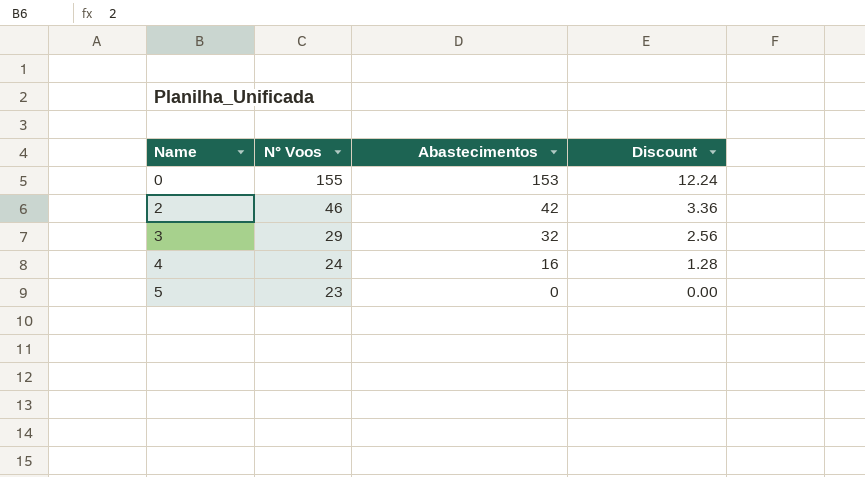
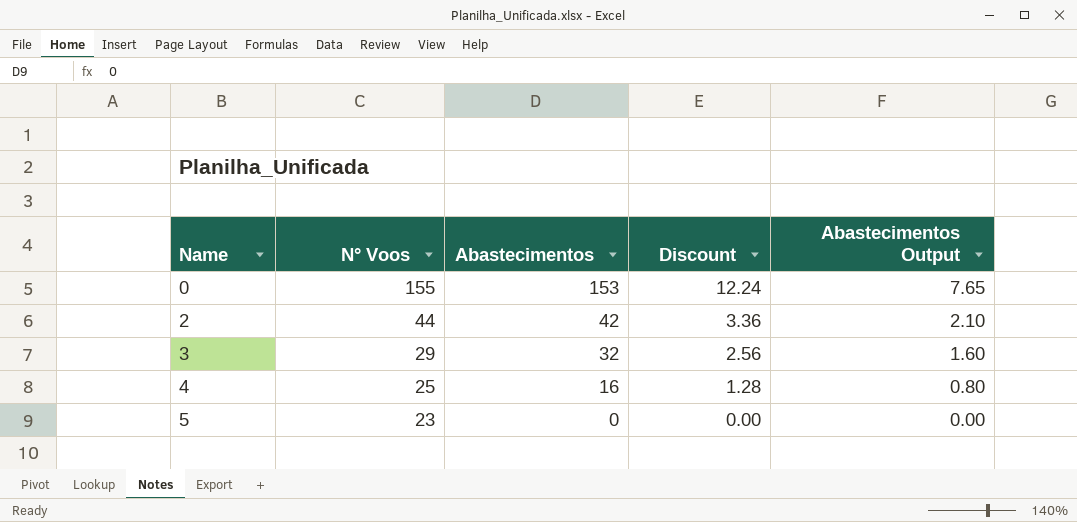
column Abastecimentos Output | formula: none -> [Abastecimentos] * 0.05
2 | N° Voos: 46 -> 44
4 | N° Voos: 24 -> 25

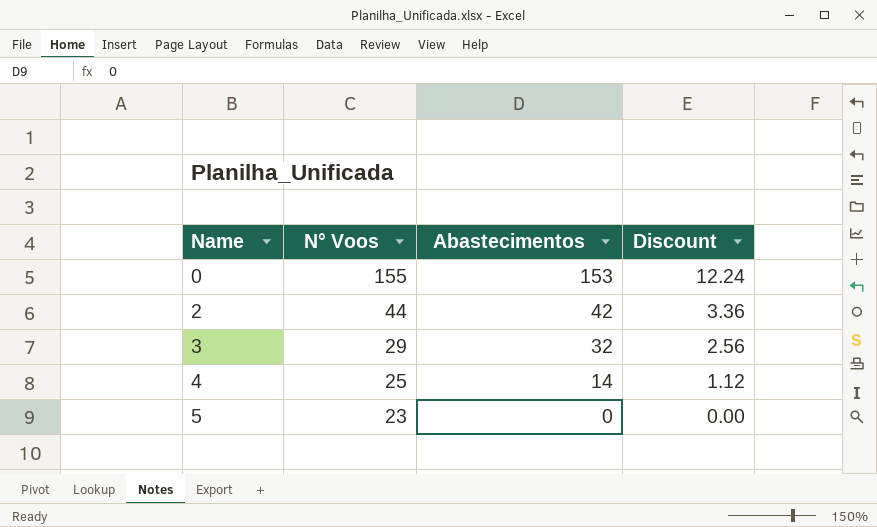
column Abastecimentos Output | formula: [Abastecimentos] * 0.05 -> none
4 | Abastecimentos: 16 -> 14
4 | Discount: 1.28 -> 1.12

